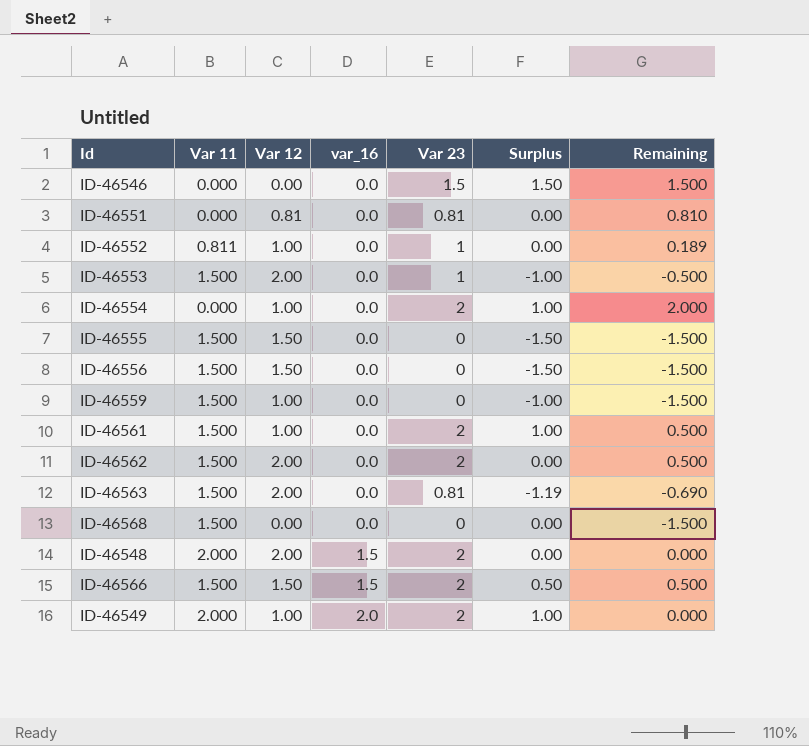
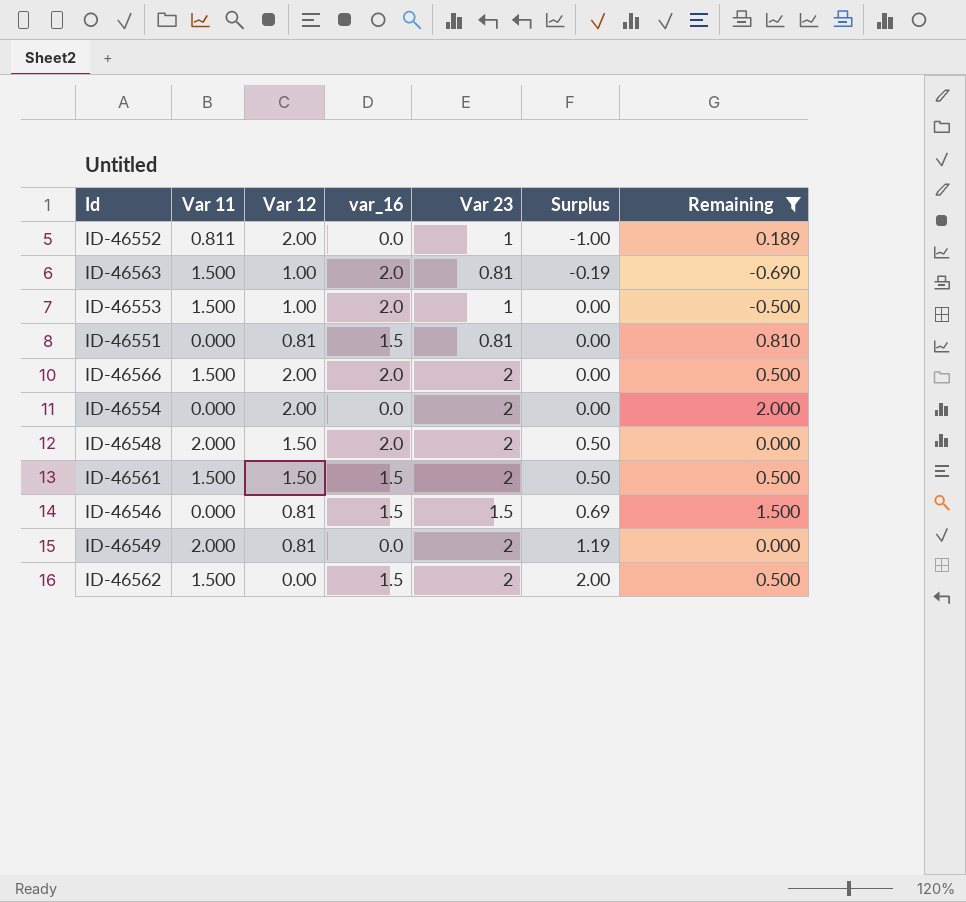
filter: none -> Remaining != -1.500
row order: var_16 ascending -> Surplus ascending
ID-46552 | Var 12: 1.00 -> 2.00
ID-46552 | Surplus: 0.00 -> -1.00
ID-46563 | Var 12: 2.00 -> 1.00
ID-46563 | var_16: 0.0 -> 2.0
ID-46563 | Surplus: -1.19 -> -0.19
ID-46553 | Var 12: 2.00 -> 1.00
ID-46553 | var_16: 0.0 -> 2.0
ID-46553 | Surplus: -1.00 -> 0.00
ID-46551 | var_16: 0.0 -> 1.5
ID-46566 | Var 12: 1.50 -> 2.00
ID-46566 | var_16: 1.5 -> 2.0
ID-46566 | Surplus: 0.50 -> 0.00
ID-46554 | Var 12: 1.00 -> 2.00
ID-46554 | Surplus: 1.00 -> 0.00
ID-46548 | Var 12: 2.00 -> 1.50
ID-46548 | var_16: 1.5 -> 2.0
ID-46548 | Surplus: 0.00 -> 0.50
ID-46561 | Var 12: 1.00 -> 1.50
ID-46561 | var_16: 0.0 -> 1.5
ID-46561 | Surplus: 1.00 -> 0.50
ID-46546 | Var 12: 0.00 -> 0.81
ID-46546 | var_16: 0.0 -> 1.5
ID-46546 | Surplus: 1.50 -> 0.69
ID-46549 | Var 12: 1.00 -> 0.81
ID-46549 | var_16: 2.0 -> 0.0
ID-46549 | Surplus: 1.00 -> 1.19
ID-46562 | Var 12: 2.00 -> 0.00
ID-46562 | var_16: 0.0 -> 1.5
ID-46562 | Surplus: 0.00 -> 2.00

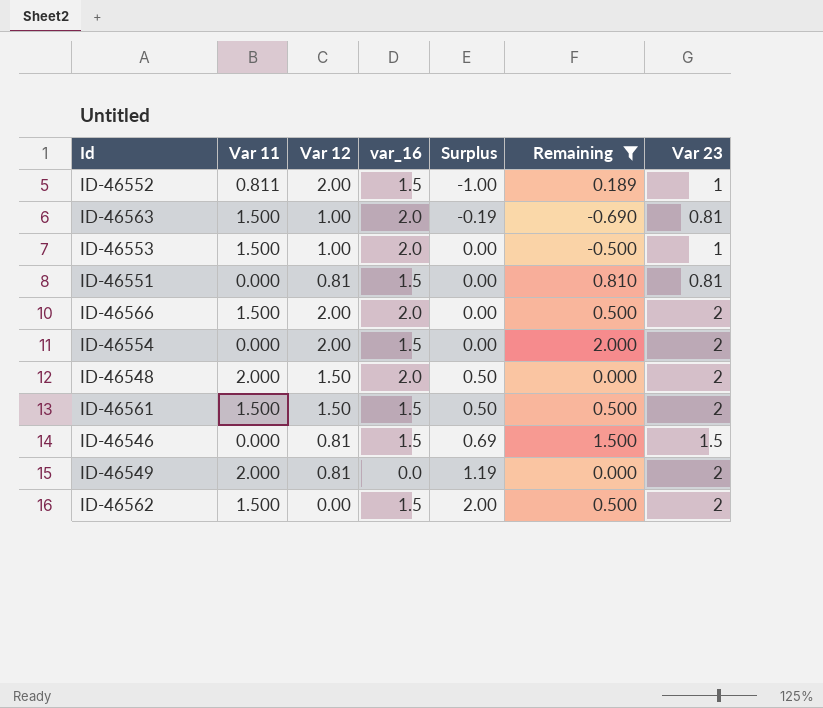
column Var 23 | position: 5 -> 7
ID-46552 | var_16: 0.0 -> 1.5
ID-46554 | var_16: 0.0 -> 1.5

